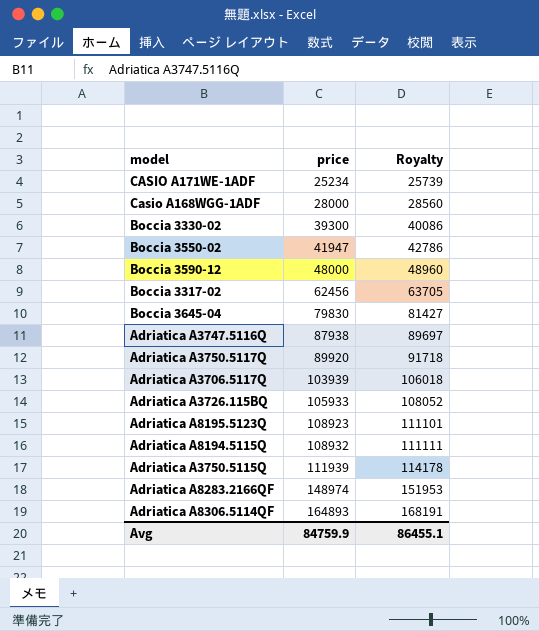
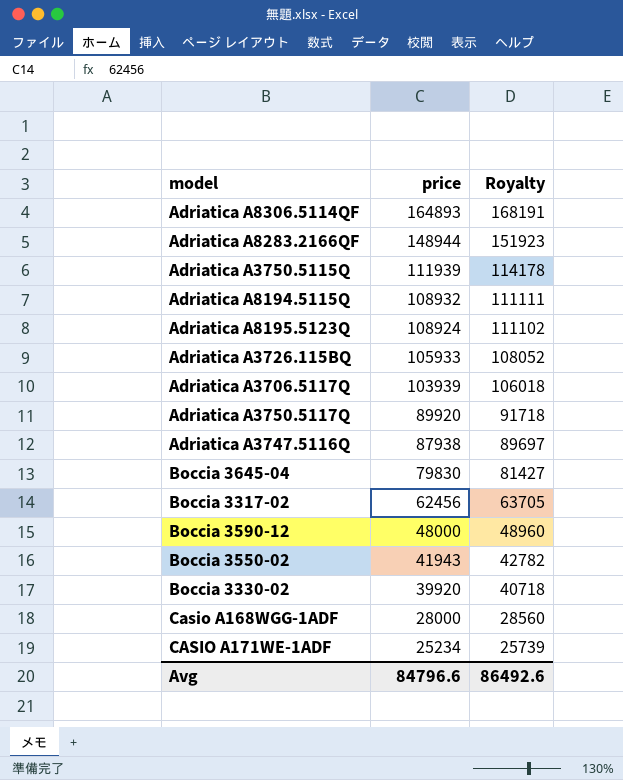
row order: price ascending -> price descending
Adriatica A8283.2166QF | price: 148974 -> 148944
Adriatica A8283.2166QF | Royalty: 151953 -> 151923
Adriatica A8195.5123Q | price: 108923 -> 108924
Adriatica A8195.5123Q | Royalty: 111101 -> 111102
Boccia 3550-02 | price: 41947 -> 41943
Boccia 3550-02 | Royalty: 42786 -> 42782
Boccia 3330-02 | price: 39300 -> 39920
Boccia 3330-02 | Royalty: 40086 -> 40718
Avg | price: 84759.9 -> 84796.6
Avg | Royalty: 86455.1 -> 86492.6

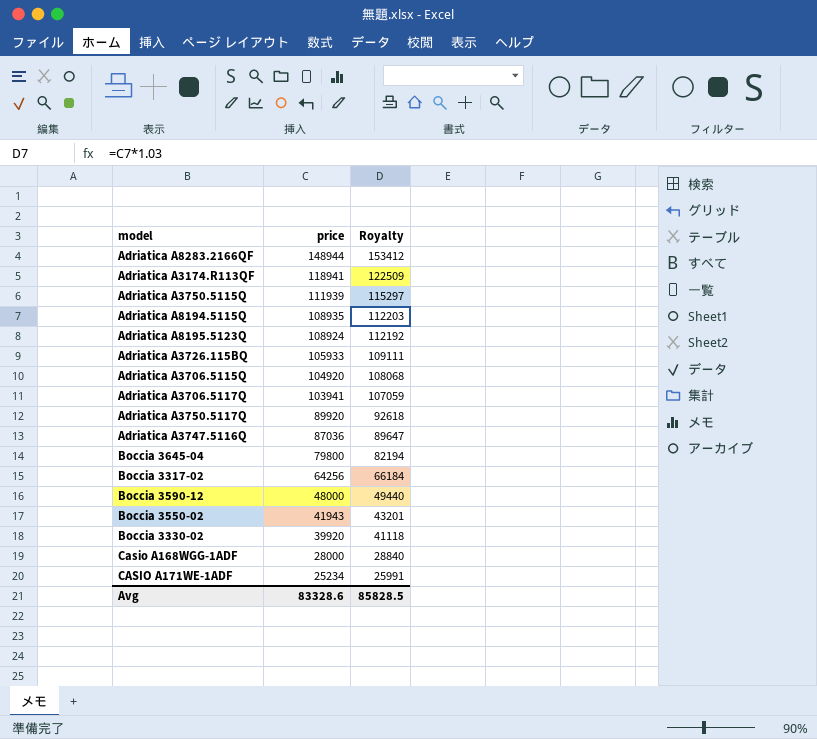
column Royalty | formula: [price] * 1.02 -> [price] * 1.03
row Adriatica A8306.5114QF: 164893 | 168191 -> none
row Adriatica A3174.R113QF: none -> 118941 | 122509
Adriatica A8194.5115Q | price: 108932 -> 108935
row Adriatica A3706.5115Q: none -> 104920 | 108068
Adriatica A3706.5117Q | price: 103939 -> 103941
Adriatica A3747.5116Q | price: 87938 -> 87036
Boccia 3645-04 | price: 79830 -> 79800
Boccia 3317-02 | price: 62456 -> 64256
Avg | price: 84796.6 -> 83328.6
Avg | Royalty: 86492.6 -> 85828.5

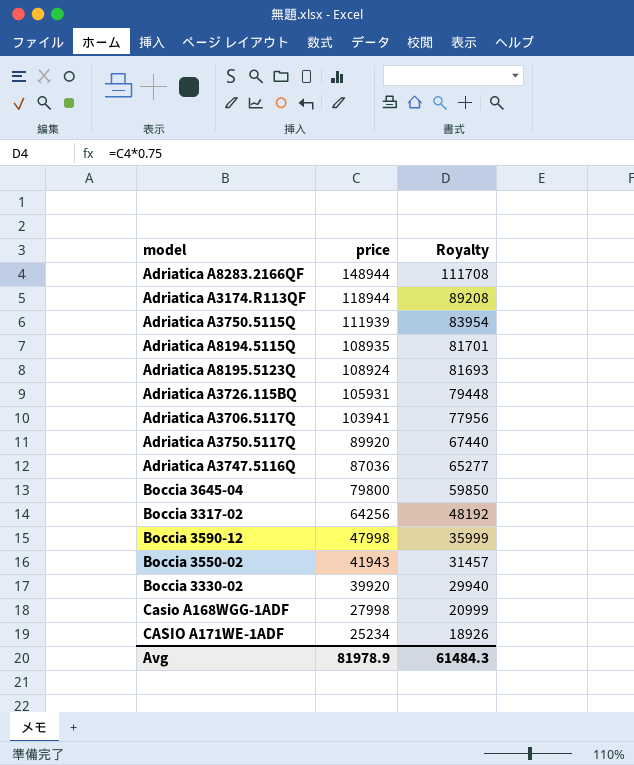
column Royalty | formula: [price] * 1.03 -> [price] * 0.75
row Adriatica A3706.5115Q: 104920 | 108068 -> none
Adriatica A3174.R113QF | price: 118941 -> 118944
Adriatica A3726.115BQ | price: 105933 -> 105931
Boccia 3590-12 | price: 48000 -> 47998
Casio A168WGG-1ADF | price: 28000 -> 27998
Avg | price: 83328.6 -> 81978.9
Avg | Royalty: 85828.5 -> 61484.3

